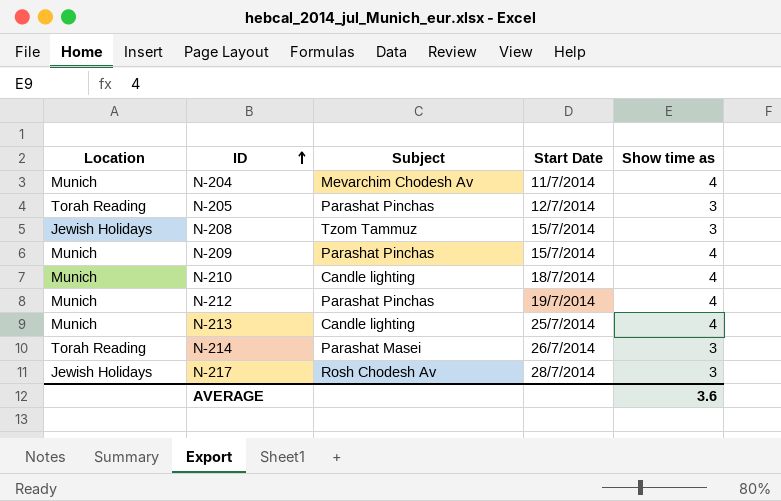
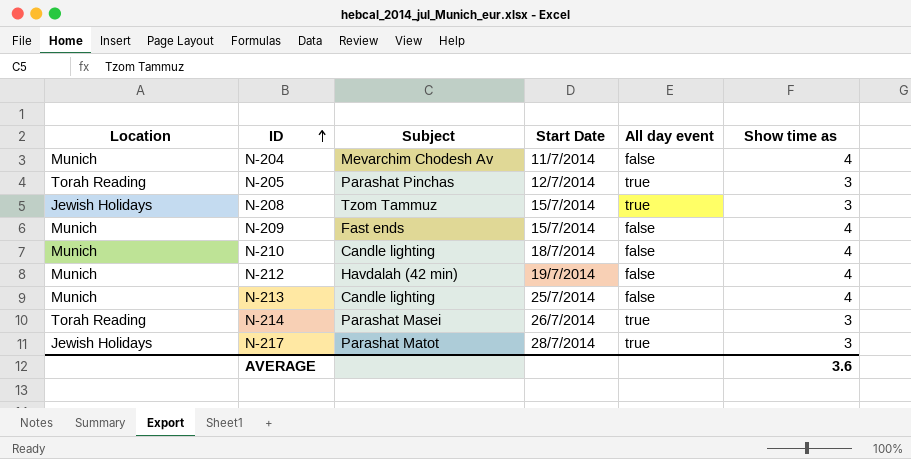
column All day event | position: none -> 5
N-209 | Subject: Parashat Pinchas -> Fast ends
N-212 | Subject: Parashat Pinchas -> Havdalah (42 min)
N-217 | Subject: Rosh Chodesh Av -> Parashat Matot

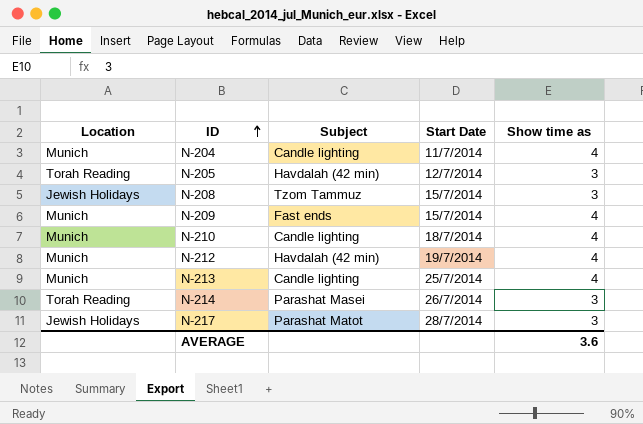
column All day event | position: 5 -> none
N-204 | Subject: Mevarchim Chodesh Av -> Candle lighting
N-205 | Subject: Parashat Pinchas -> Havdalah (42 min)

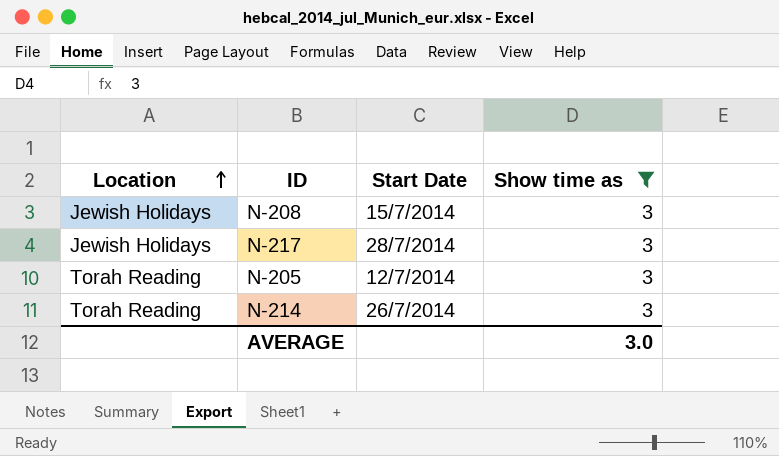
filter: none -> Show time as = 3
row order: ID ascending -> Location ascending
column Subject | position: 3 -> none
AVERAGE | Show time as: 3.6 -> 3.0

